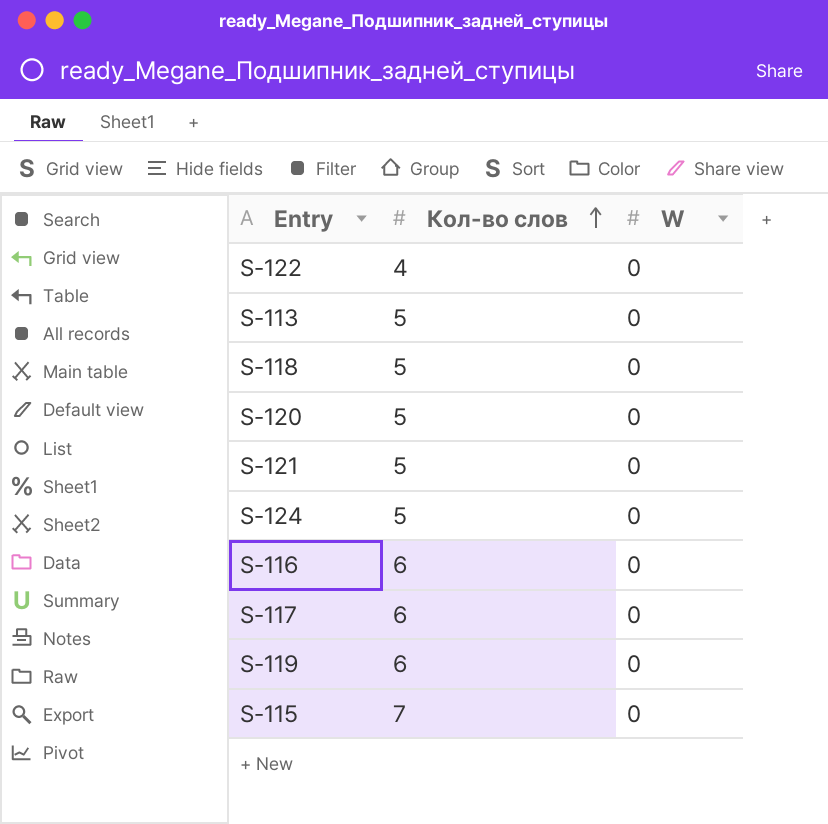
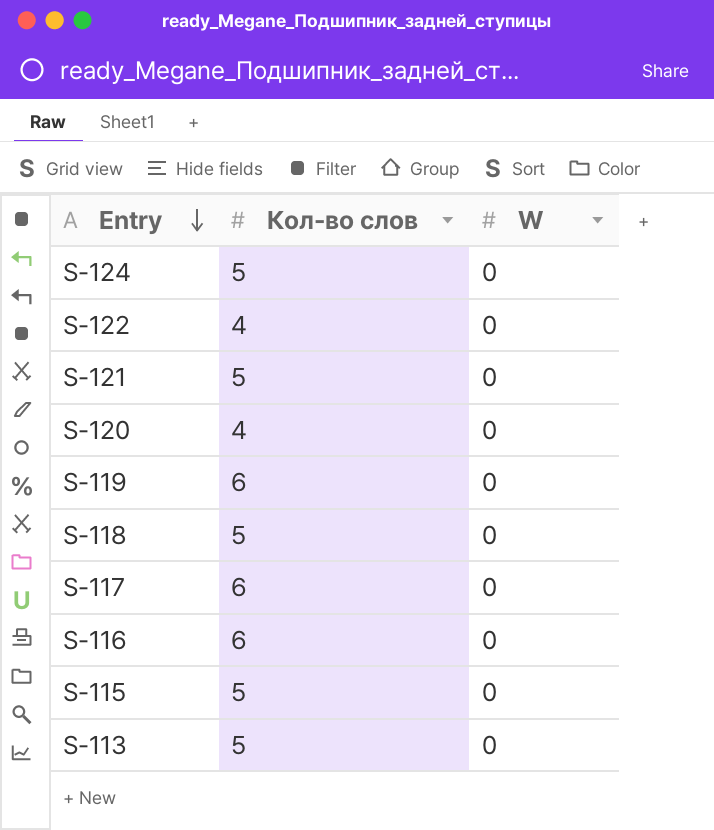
row order: Кол-во слов ascending -> Entry descending
S-120 | Кол-во слов: 5 -> 4
S-115 | Кол-во слов: 7 -> 5

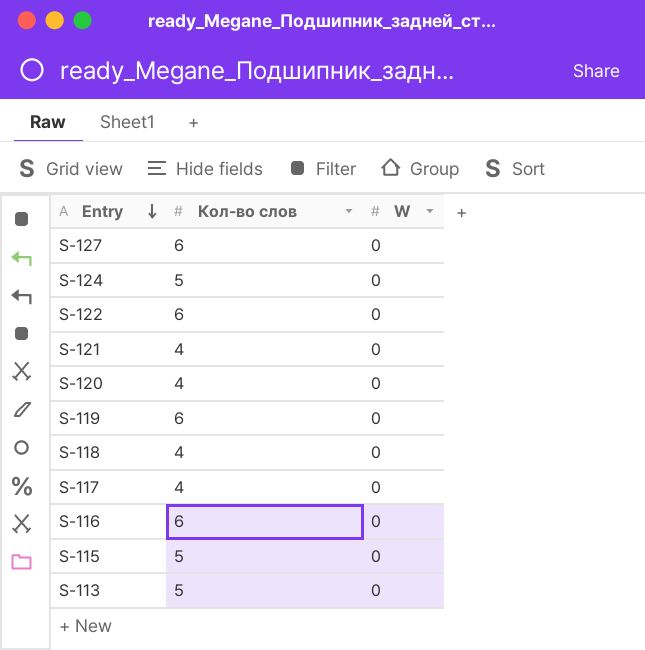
row S-127: none -> 6 | 0
S-122 | Кол-во слов: 4 -> 6
S-121 | Кол-во слов: 5 -> 4
S-118 | Кол-во слов: 5 -> 4
S-117 | Кол-во слов: 6 -> 4

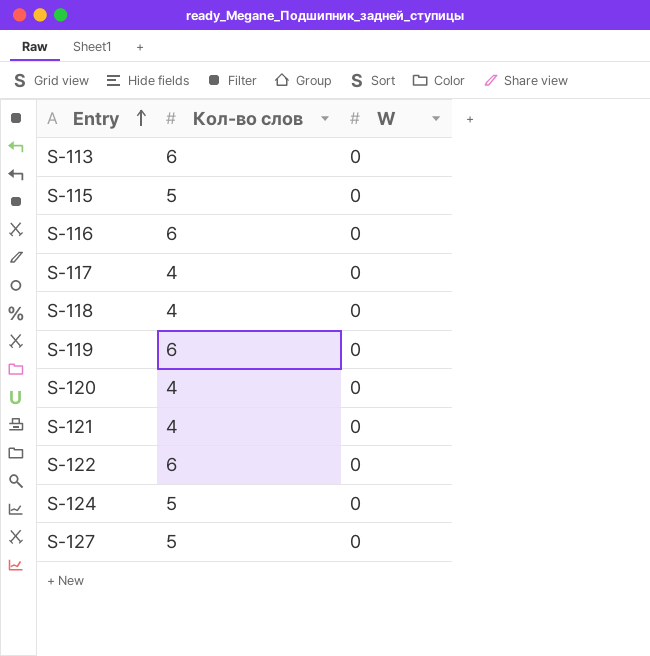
row order: Entry descending -> Entry ascending
S-113 | Кол-во слов: 5 -> 6
S-127 | Кол-во слов: 6 -> 5

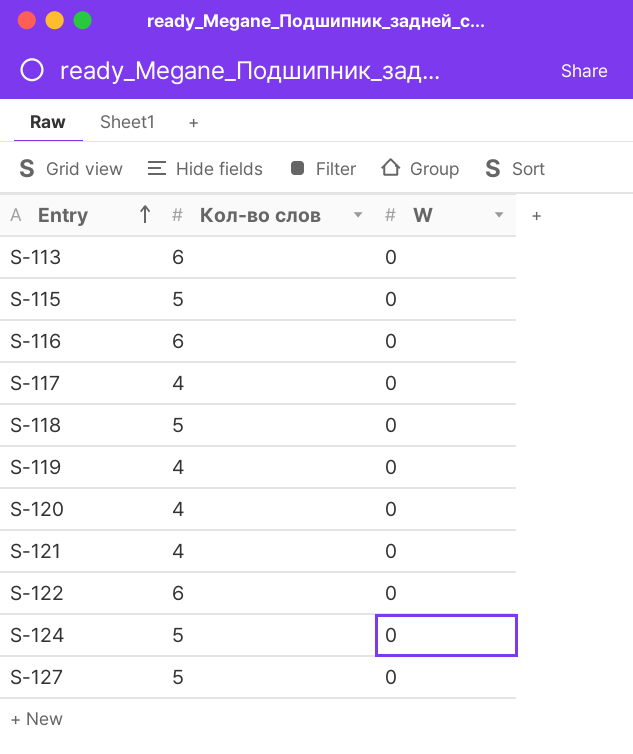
S-118 | Кол-во слов: 4 -> 5
S-119 | Кол-во слов: 6 -> 4

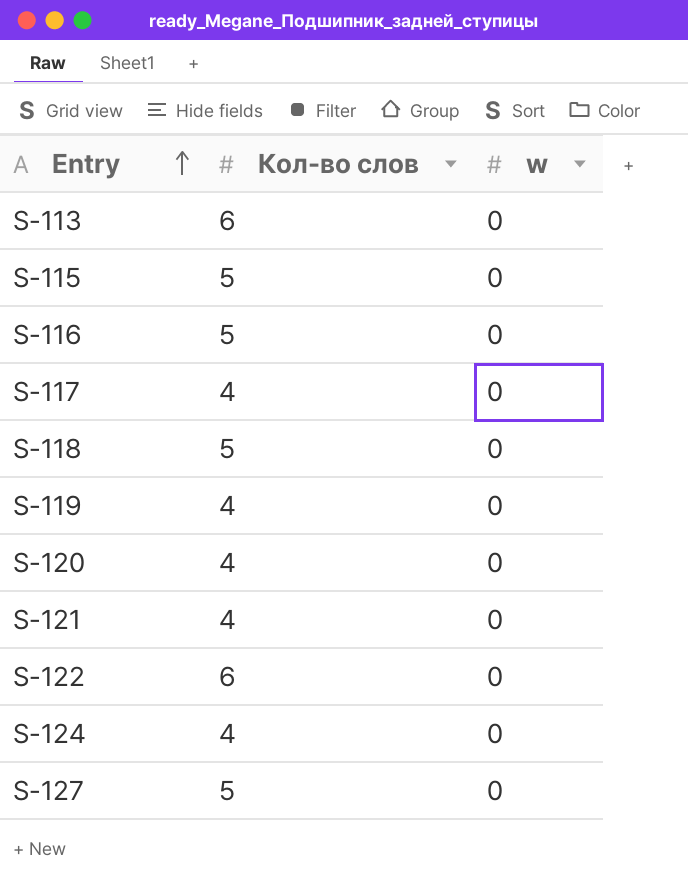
column name: W -> w
S-116 | Кол-во слов: 6 -> 5
S-124 | Кол-во слов: 5 -> 4

